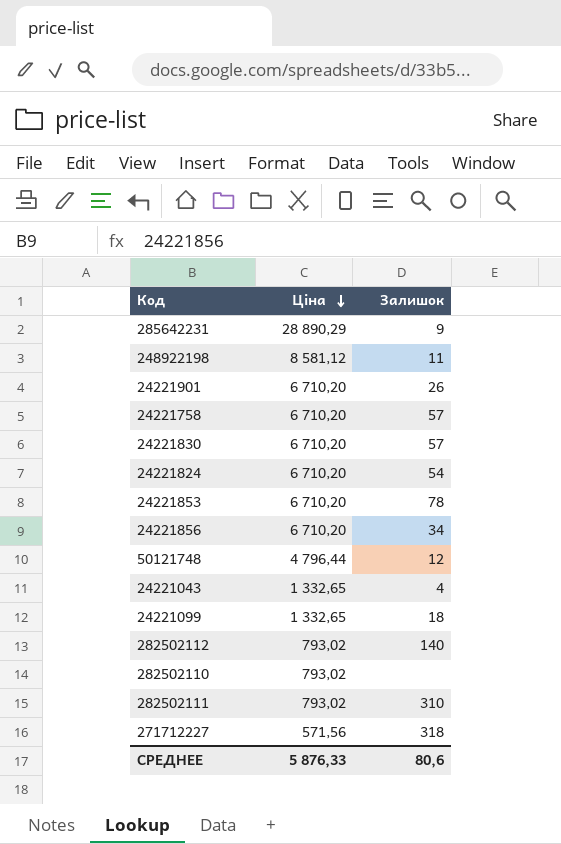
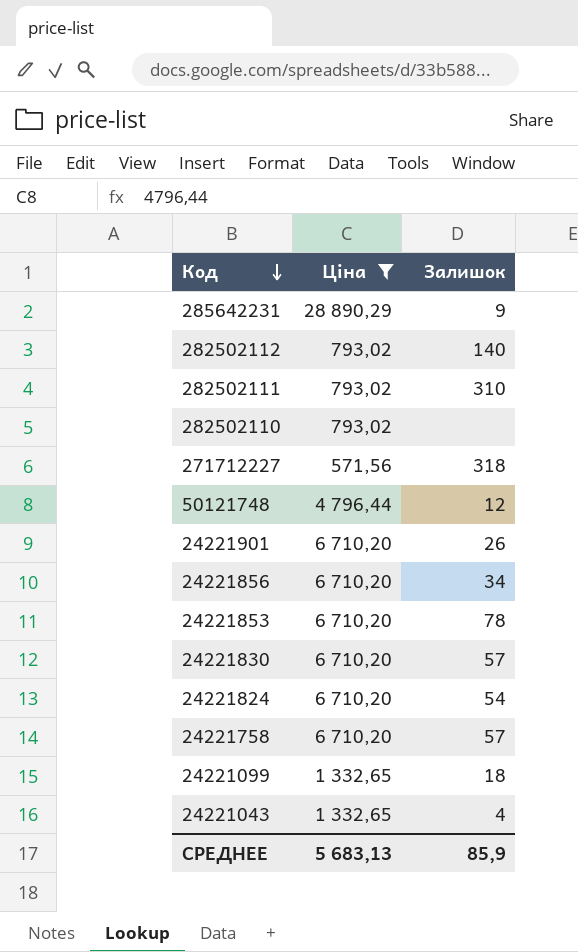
filter: none -> Ціна != 8 581,12
row order: Ціна descending -> Код descending
СРЕДНЕЕ | Ціна: 5 876,33 -> 5 683,13
СРЕДНЕЕ | Залишок: 80,6 -> 85,9

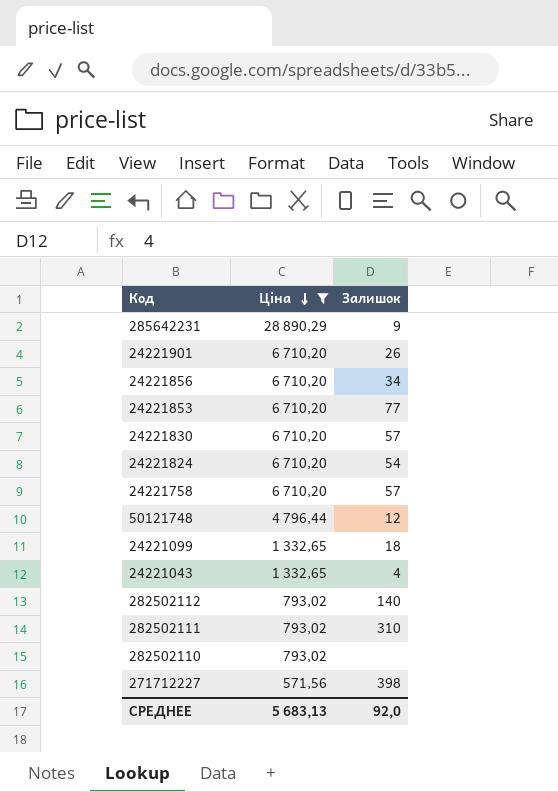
row order: Код descending -> Ціна descending
24221853 | Залишок: 78 -> 77
271712227 | Залишок: 318 -> 398
СРЕДНЕЕ | Залишок: 85,9 -> 92,0

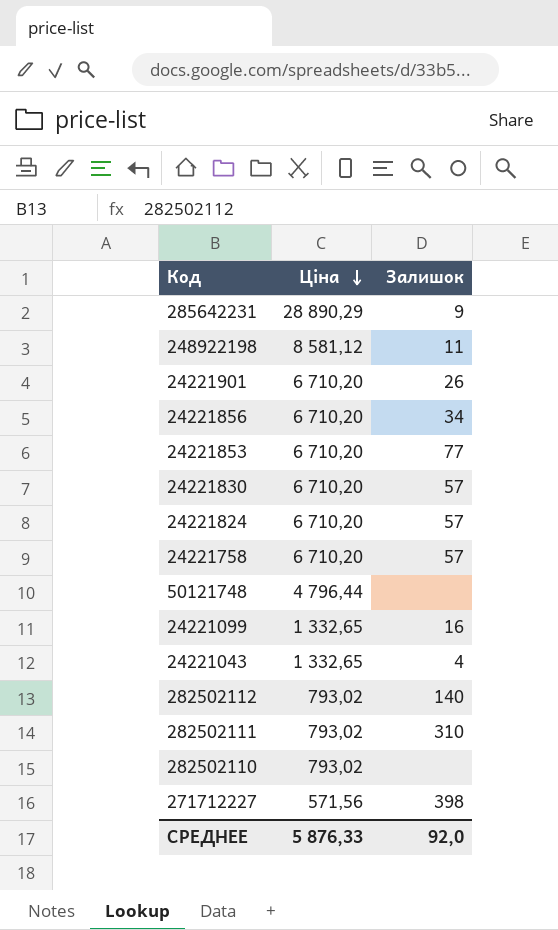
filter: Ціна != 8 581,12 -> none
24221824 | Залишок: 54 -> 57
50121748 | Залишок: 12 -> none
24221099 | Залишок: 18 -> 16
СРЕДНЕЕ | Ціна: 5 683,13 -> 5 876,33

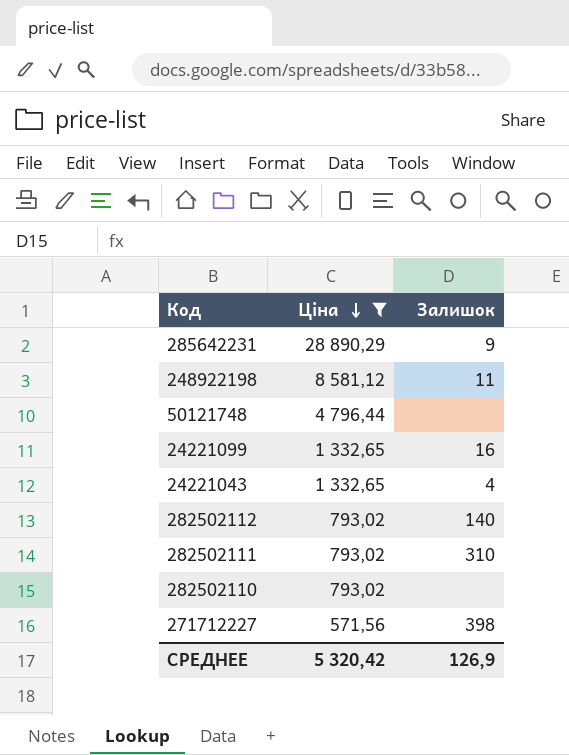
filter: none -> Ціна != 6 710,20
СРЕДНЕЕ | Ціна: 5 876,33 -> 5 320,42
СРЕДНЕЕ | Залишок: 92,0 -> 126,9

